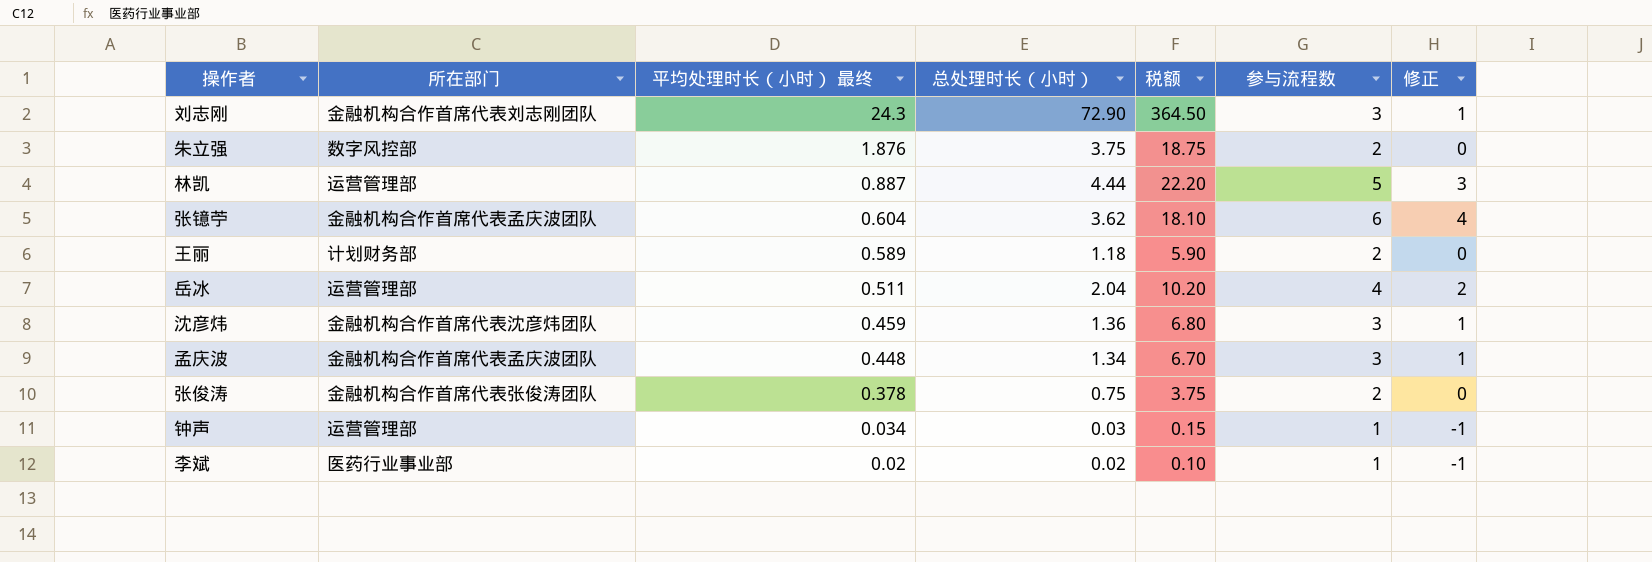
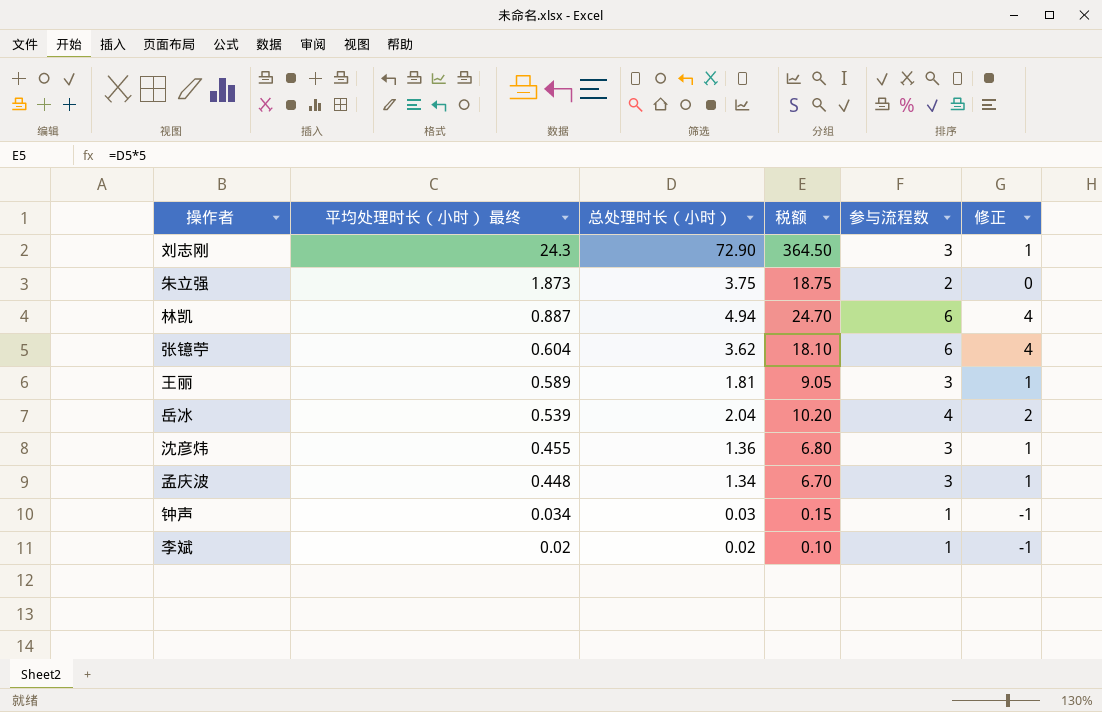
column 所在部门 | position: 2 -> none
row 张俊涛: 金融机构合作首席代表张俊涛团队 | 0.378 | 0.75 | 3.75 | 2 | 0 -> none
朱立强 | 平均处理时长（小时） 最终: 1.876 -> 1.873
林凯 | 总处理时长（小时）: 4.44 -> 4.94
林凯 | 税额: 22.20 -> 24.70
林凯 | 参与流程数: 5 -> 6
林凯 | 修正: 3 -> 4
王丽 | 总处理时长（小时）: 1.18 -> 1.81
王丽 | 税额: 5.90 -> 9.05
王丽 | 参与流程数: 2 -> 3
王丽 | 修正: 0 -> 1
岳冰 | 平均处理时长（小时） 最终: 0.511 -> 0.539
沈彦炜 | 平均处理时长（小时） 最终: 0.459 -> 0.455

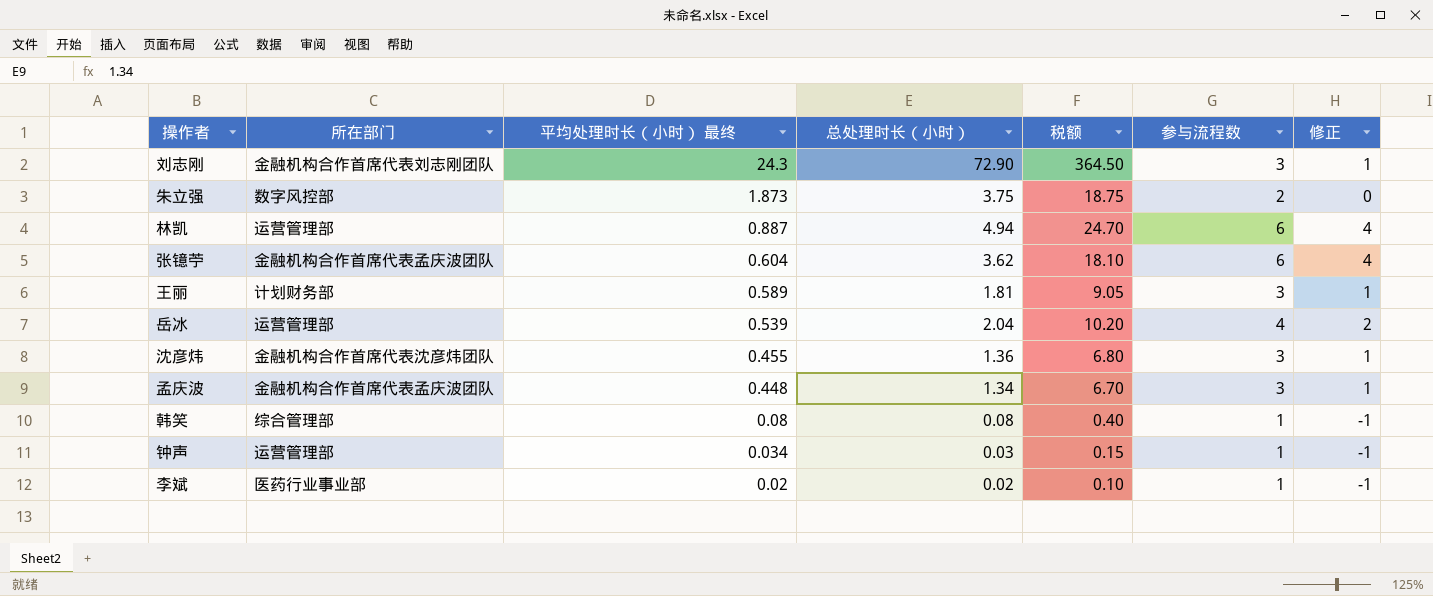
column 所在部门 | position: none -> 2
row 韩笑: none -> 综合管理部 | 0.08 | 0.08 | 0.40 | 1 | -1

